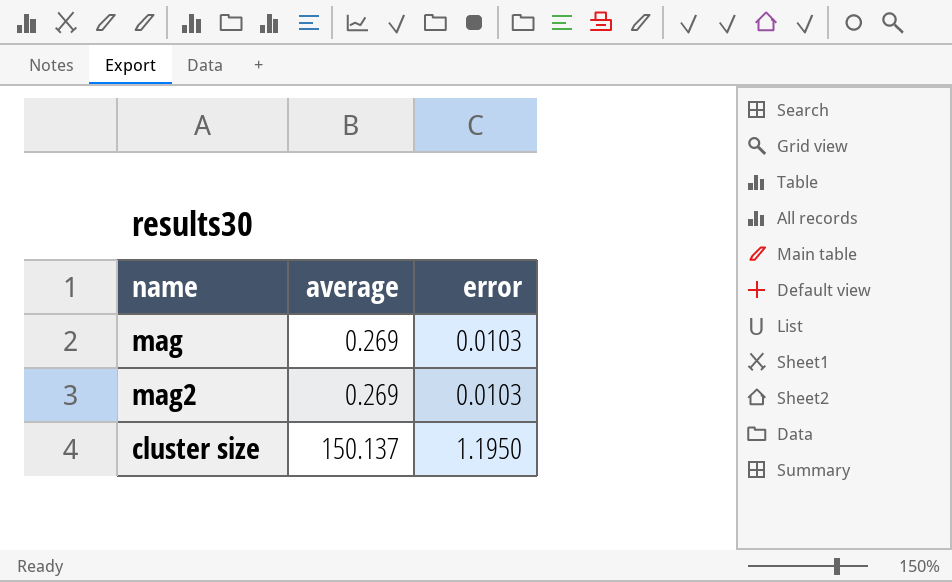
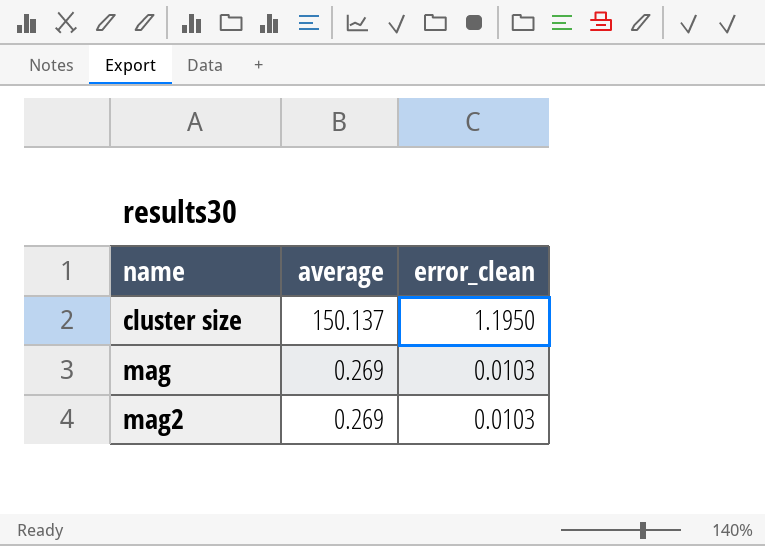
row order: average ascending -> name ascending
column name: error -> error_clean

